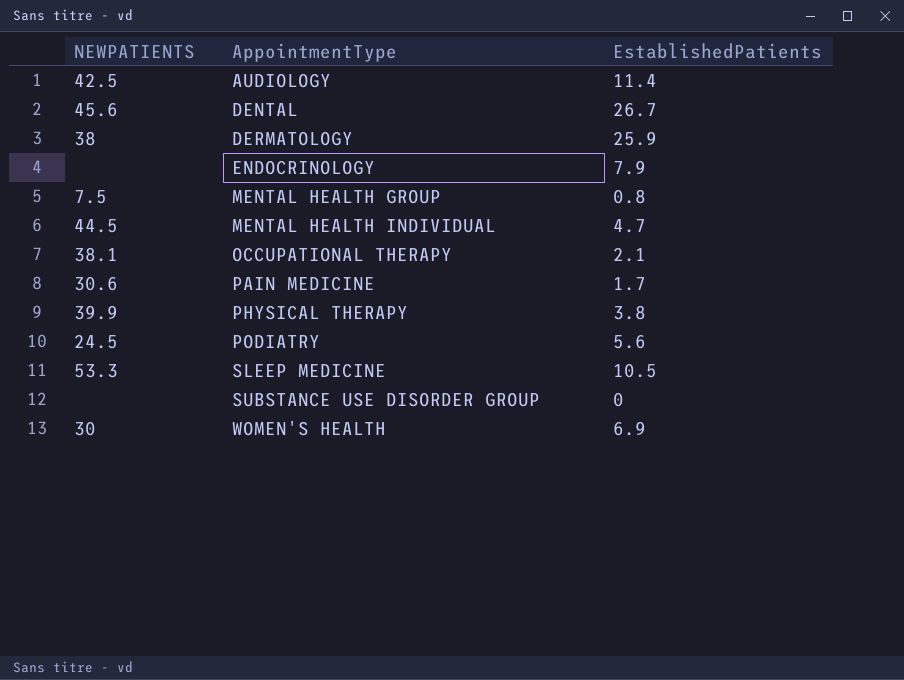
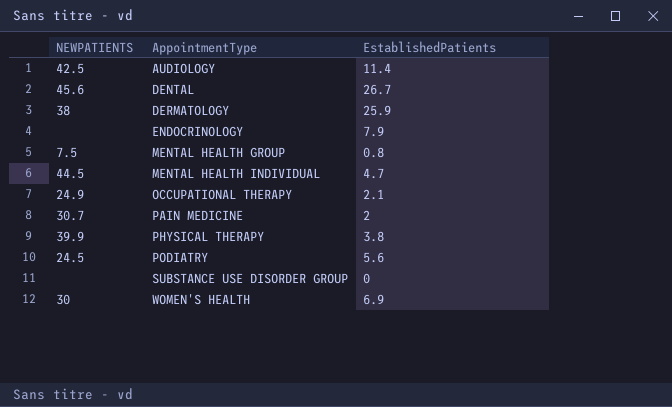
row SLEEP MEDICINE: 53.3 | 10.5 -> none
OCCUPATIONAL THERAPY | NEWPATIENTS: 38.1 -> 24.9
PAIN MEDICINE | NEWPATIENTS: 30.6 -> 30.7
PAIN MEDICINE | EstablishedPatients: 1.7 -> 2

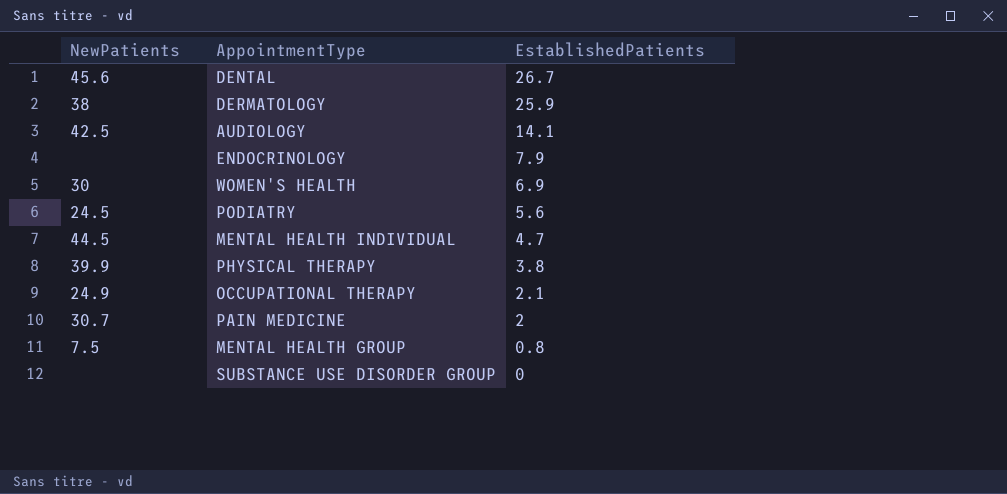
row order: AppointmentType ascending -> EstablishedPatients descending
column name: NEWPATIENTS -> NewPatients
AUDIOLOGY | EstablishedPatients: 11.4 -> 14.1

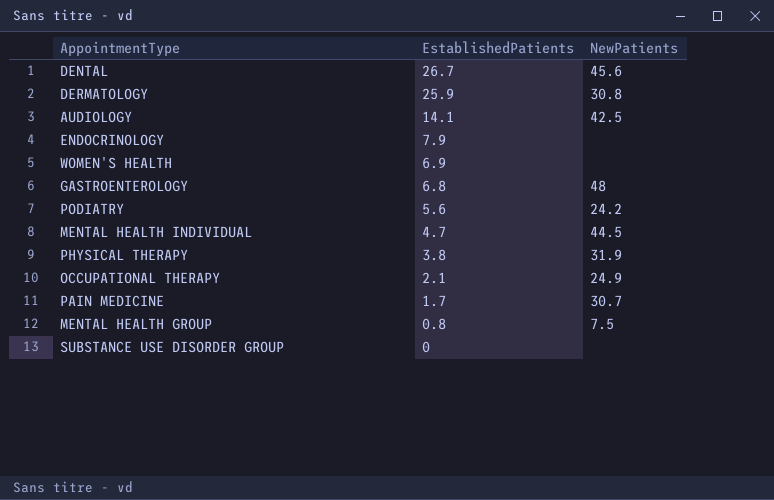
column NewPatients | position: 1 -> 3
DERMATOLOGY | NewPatients: 38 -> 30.8
WOMEN'S HEALTH | NewPatients: 30 -> none
row GASTROENTEROLOGY: none -> 6.8 | 48
PODIATRY | NewPatients: 24.5 -> 24.2
PHYSICAL THERAPY | NewPatients: 39.9 -> 31.9
PAIN MEDICINE | EstablishedPatients: 2 -> 1.7

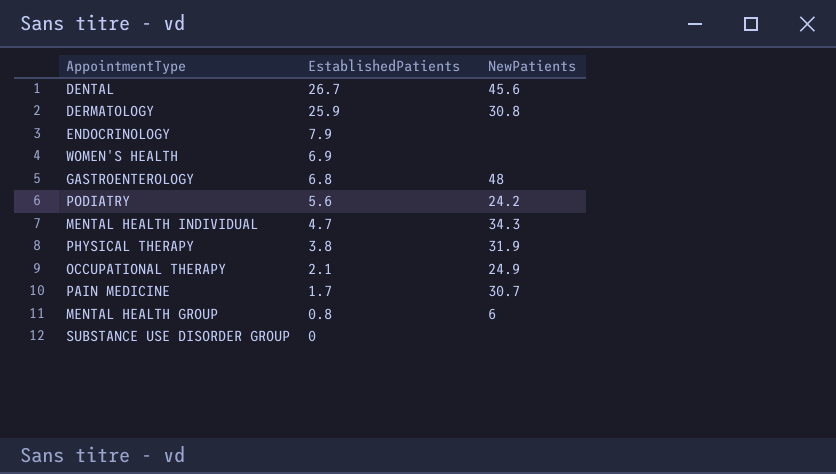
row AUDIOLOGY: 14.1 | 42.5 -> none
MENTAL HEALTH INDIVIDUAL | NewPatients: 44.5 -> 34.3
MENTAL HEALTH GROUP | NewPatients: 7.5 -> 6

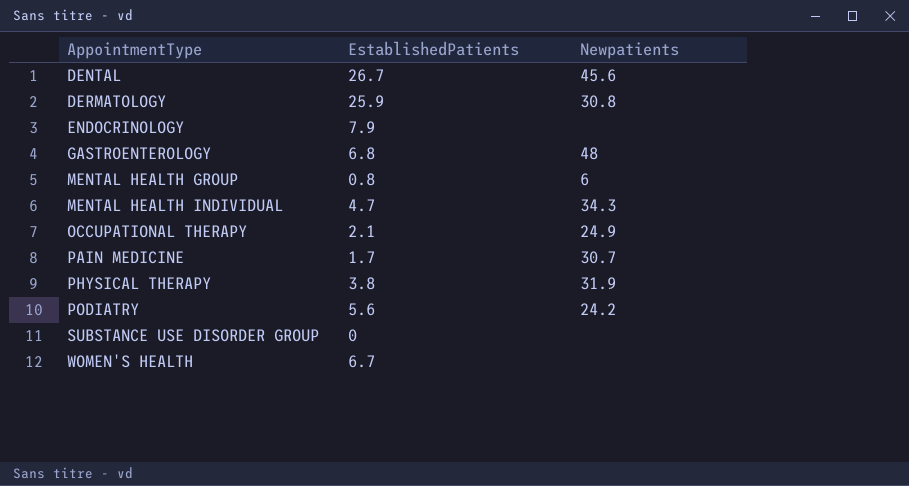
row order: EstablishedPatients descending -> AppointmentType ascending
column name: NewPatients -> Newpatients
WOMEN'S HEALTH | EstablishedPatients: 6.9 -> 6.7

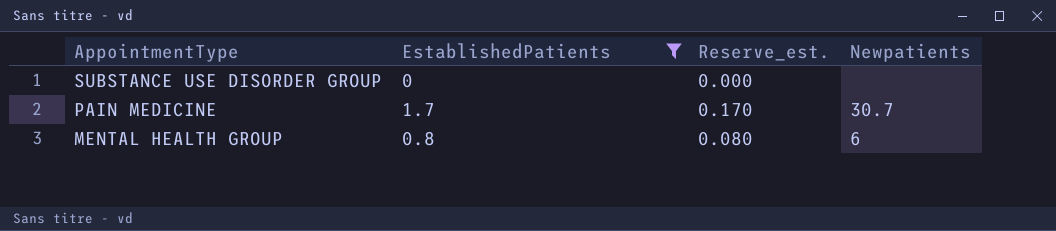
filter: none -> EstablishedPatients <= 1.7
row order: AppointmentType ascending -> AppointmentType descending
column Reserve_est. | formula: none -> [EstablishedPatients] * 0.1

